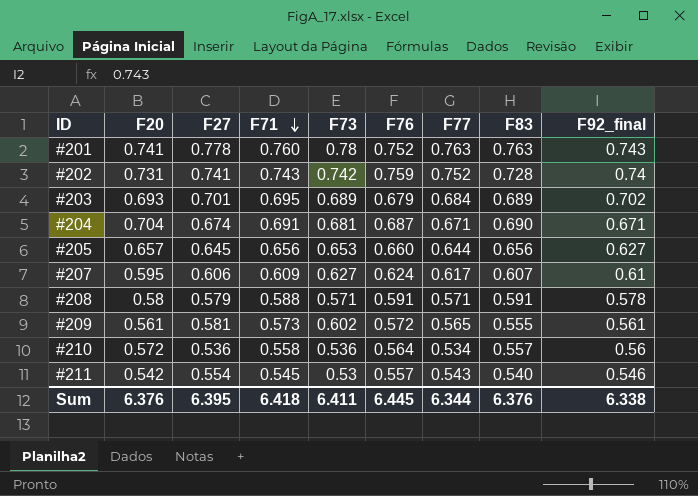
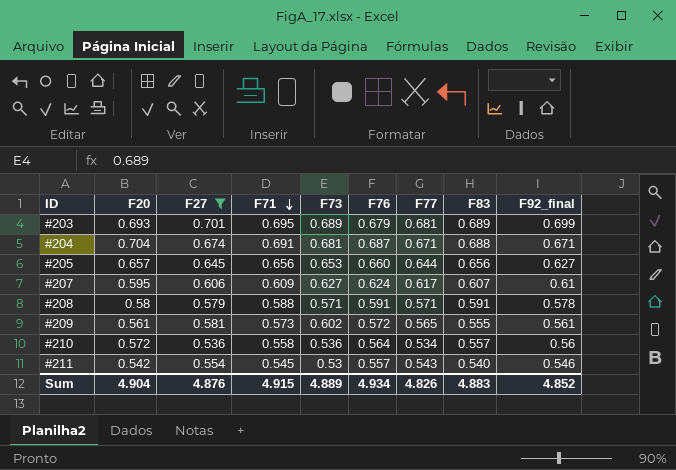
filter: none -> F27 <= 0.701
#203 | F77: 0.684 -> 0.681
#203 | F92_final: 0.702 -> 0.699
#204 | F83: 0.690 -> 0.688
Sum | F20: 6.376 -> 4.904
Sum | F27: 6.395 -> 4.876
Sum | F71: 6.418 -> 4.915
Sum | F73: 6.411 -> 4.889
Sum | F76: 6.445 -> 4.934
Sum | F77: 6.344 -> 4.826
Sum | F83: 6.376 -> 4.883
Sum | F92_final: 6.338 -> 4.852

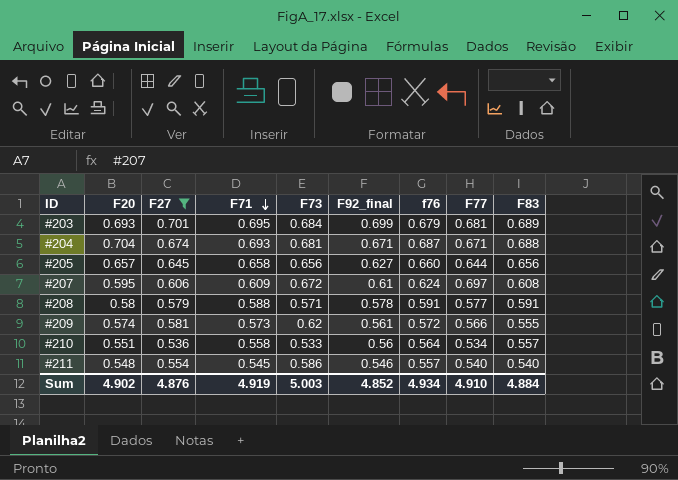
column F92_final | position: 9 -> 6
column name: F76 -> f76
#203 | F73: 0.689 -> 0.684
#204 | F71: 0.691 -> 0.693
#205 | F71: 0.656 -> 0.658
#205 | F73: 0.653 -> 0.656
#207 | F73: 0.627 -> 0.672
#207 | F77: 0.617 -> 0.697
#207 | F83: 0.607 -> 0.608
#208 | F77: 0.571 -> 0.577
#209 | F20: 0.561 -> 0.574
#209 | F73: 0.602 -> 0.62
#209 | F77: 0.565 -> 0.566
#210 | F20: 0.572 -> 0.551
#210 | F73: 0.536 -> 0.533
#211 | F20: 0.542 -> 0.548
#211 | F73: 0.53 -> 0.586
#211 | F77: 0.543 -> 0.540
Sum | F20: 4.904 -> 4.902
Sum | F71: 4.915 -> 4.919
Sum | F73: 4.889 -> 5.003
Sum | F77: 4.826 -> 4.910
Sum | F83: 4.883 -> 4.884

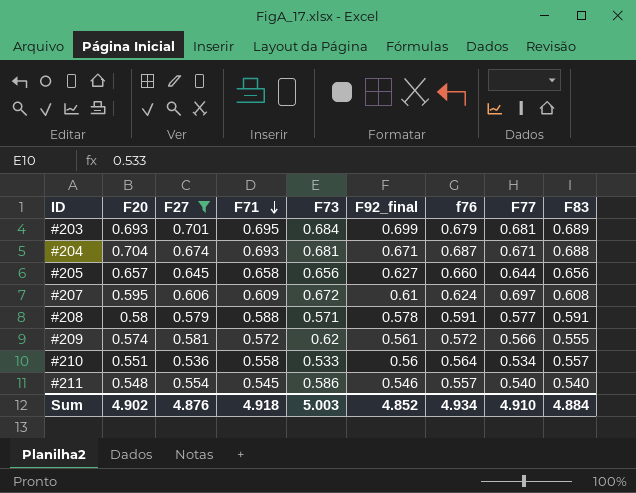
#209 | F71: 0.573 -> 0.572
Sum | F71: 4.919 -> 4.918

